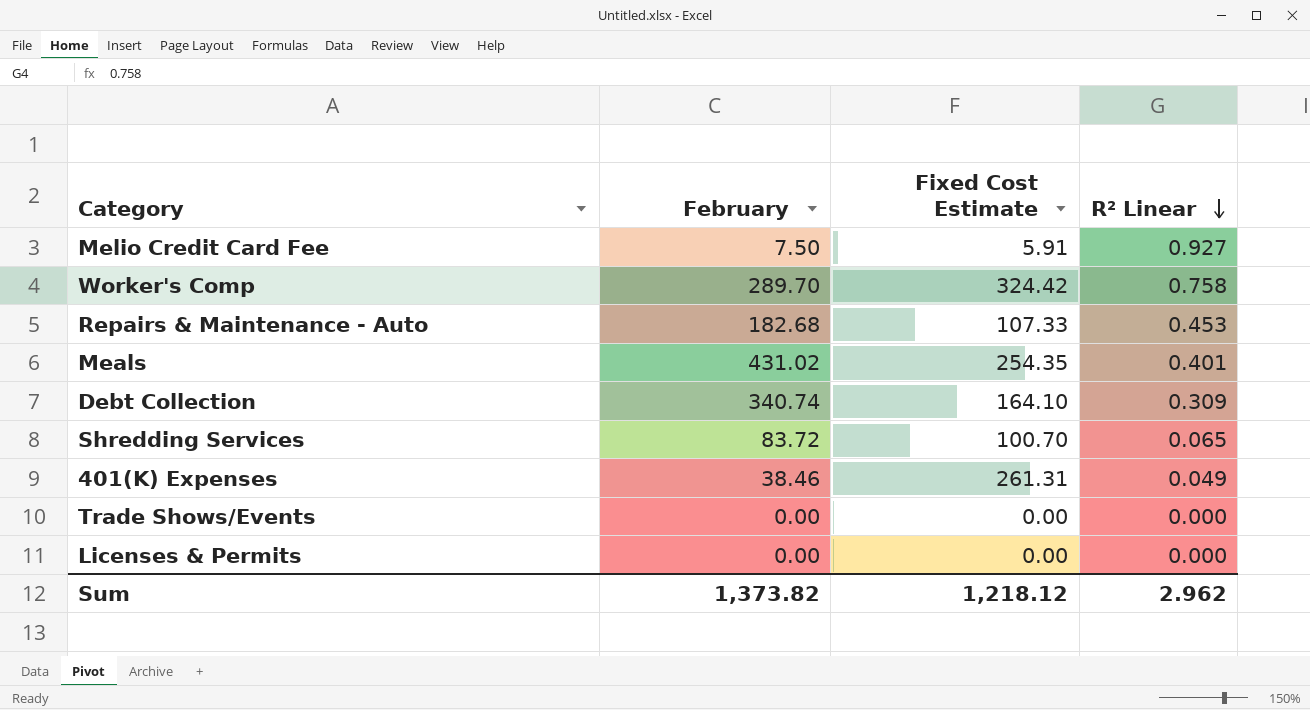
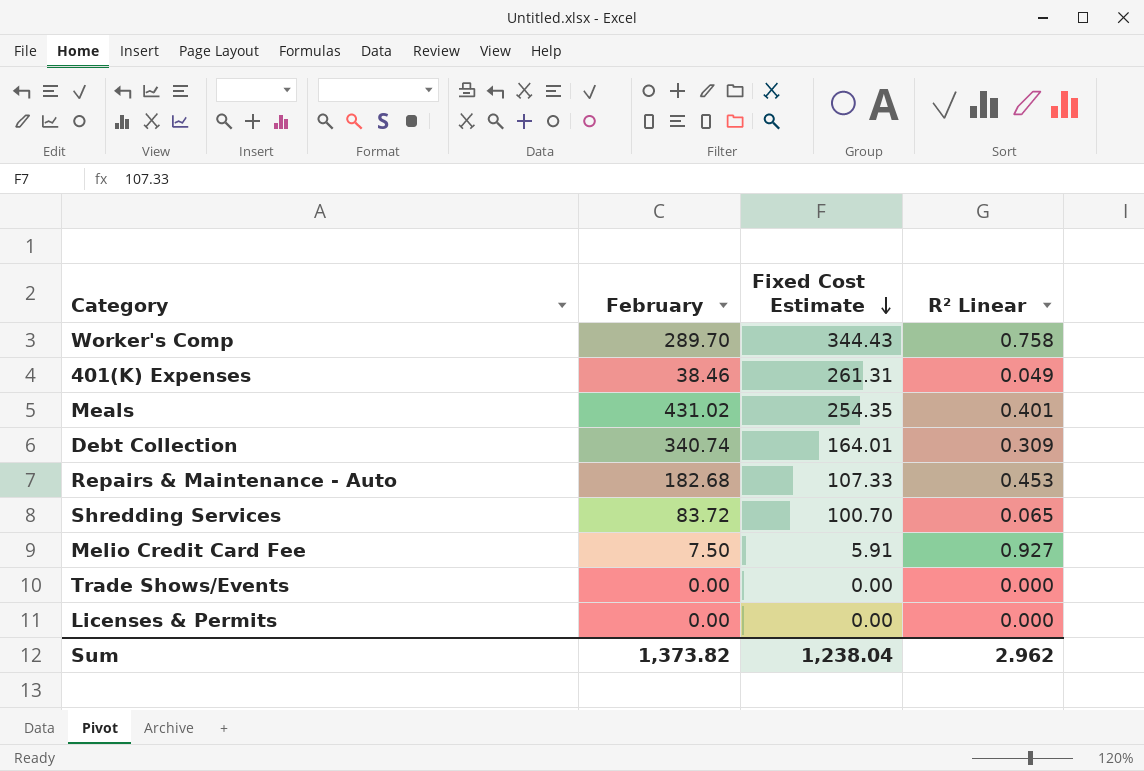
row order: R² Linear descending -> Fixed Cost Estimate descending
Worker's Comp | Fixed Cost Estimate: 324.42 -> 344.43
Debt Collection | Fixed Cost Estimate: 164.10 -> 164.01
Sum | Fixed Cost Estimate: 1,218.12 -> 1,238.04

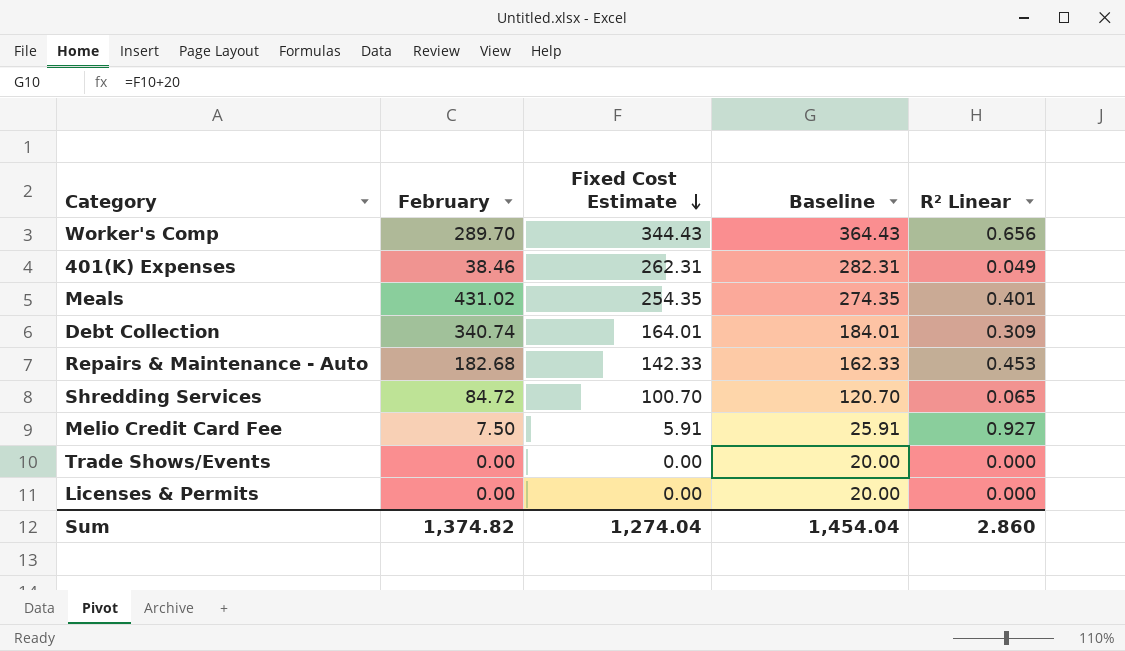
column Baseline | formula: none -> [Fixed Cost Estimate] + 20
Worker's Comp | R² Linear: 0.758 -> 0.656
401(K) Expenses | Fixed Cost Estimate: 261.31 -> 262.31
Repairs & Maintenance - Auto | Fixed Cost Estimate: 107.33 -> 142.33
Shredding Services | February: 83.72 -> 84.72
Sum | February: 1,373.82 -> 1,374.82
Sum | Fixed Cost Estimate: 1,238.04 -> 1,274.04
Sum | R² Linear: 2.962 -> 2.860

